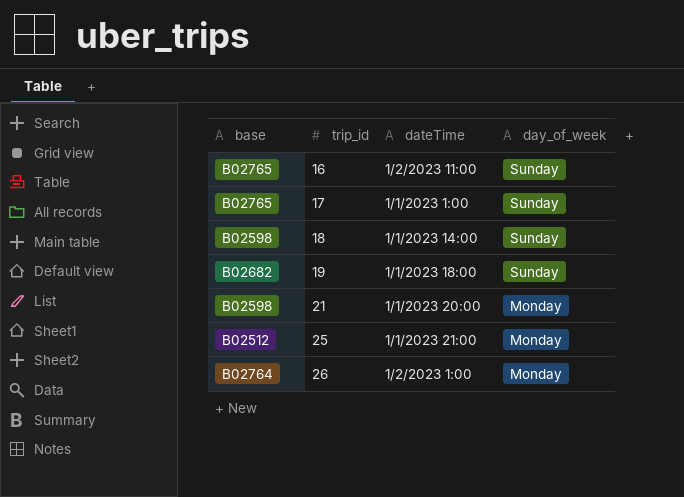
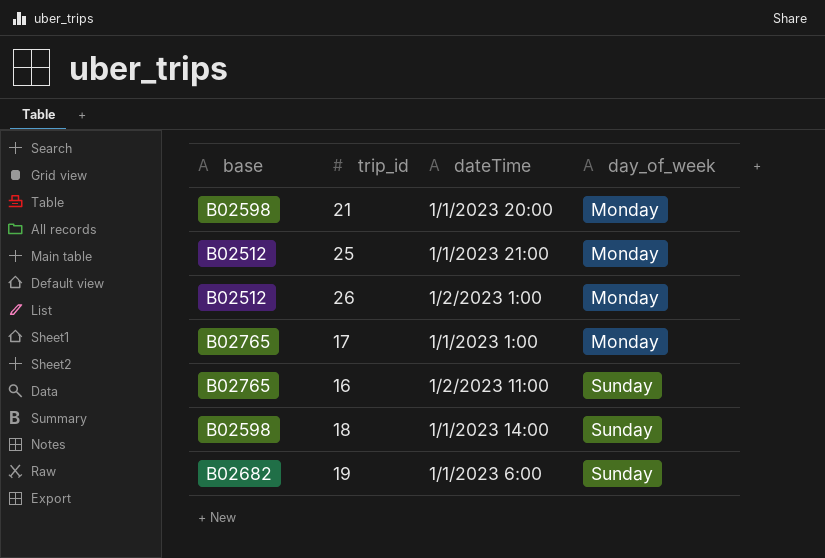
row order: trip_id ascending -> day_of_week ascending
26 | base: B02764 -> B02512
17 | day_of_week: Sunday -> Monday
19 | dateTime: 1/1/2023 18:00 -> 1/1/2023 6:00

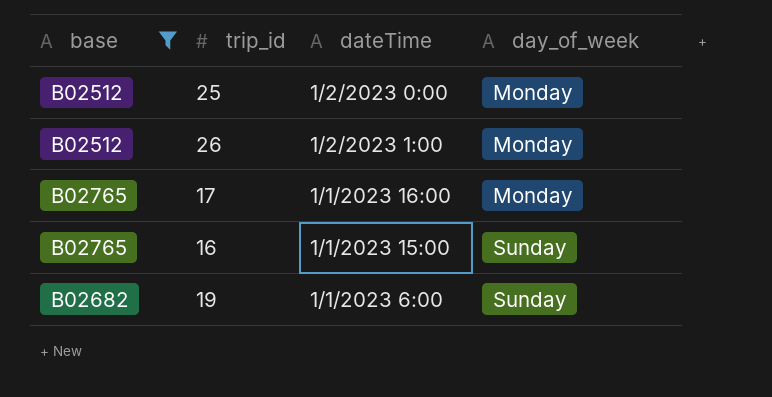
filter: none -> base != B02598
25 | dateTime: 1/1/2023 21:00 -> 1/2/2023 0:00
17 | dateTime: 1/1/2023 1:00 -> 1/1/2023 16:00
16 | dateTime: 1/2/2023 11:00 -> 1/1/2023 15:00

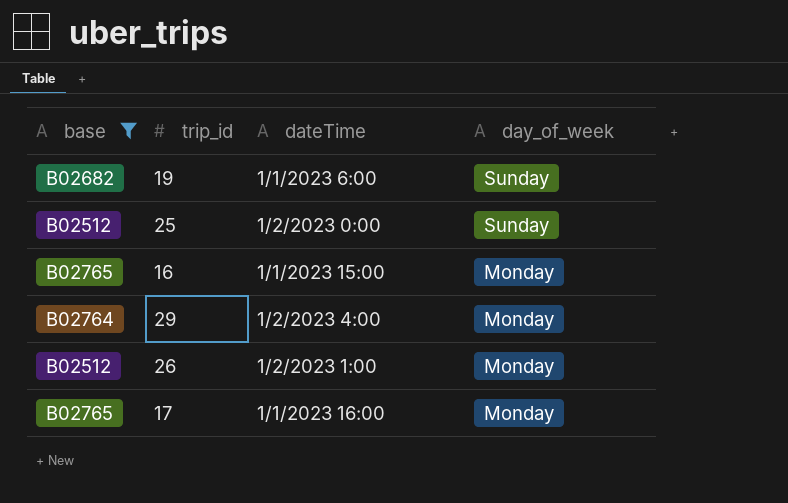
row order: day_of_week ascending -> day_of_week descending
25 | day_of_week: Monday -> Sunday
16 | day_of_week: Sunday -> Monday
row 29: none -> B02764 | 1/2/2023 4:00 | Monday

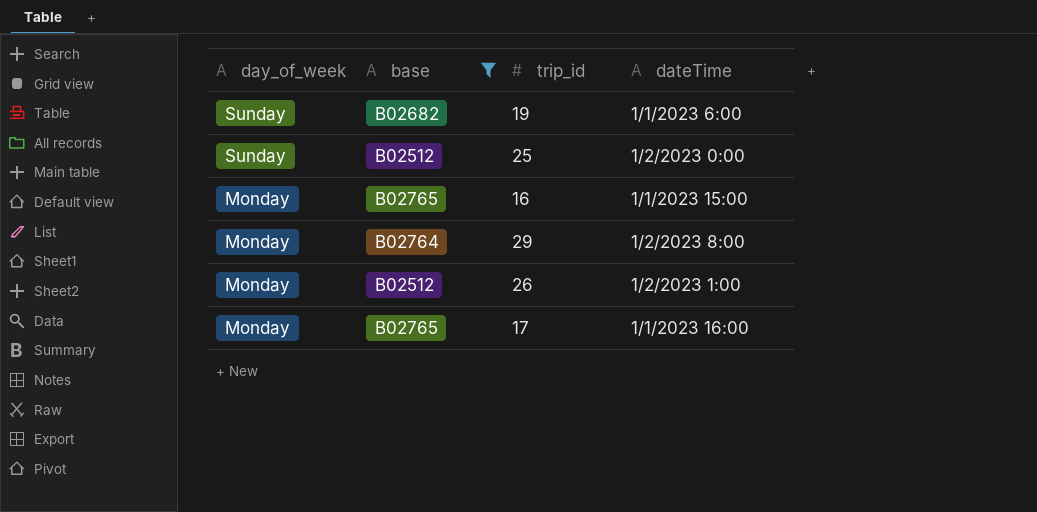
column day_of_week | position: 4 -> 1
29 | dateTime: 1/2/2023 4:00 -> 1/2/2023 8:00

